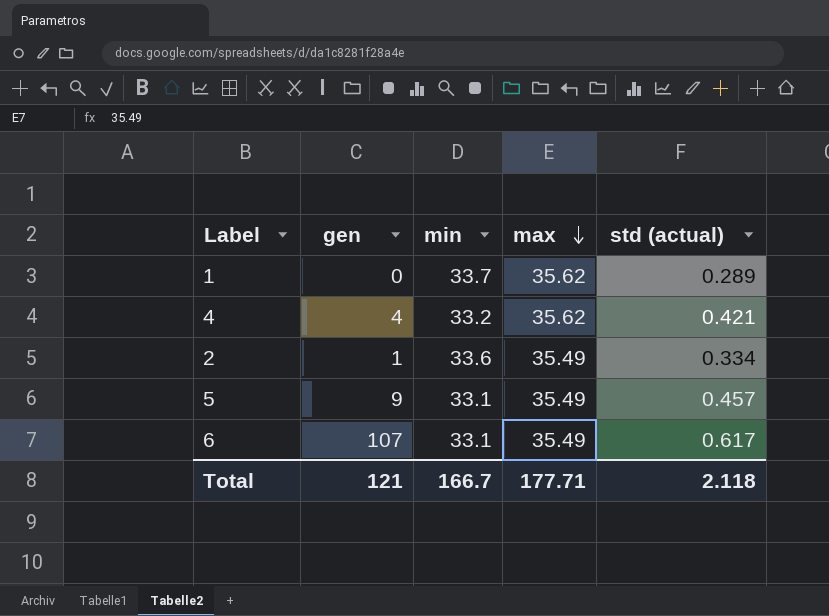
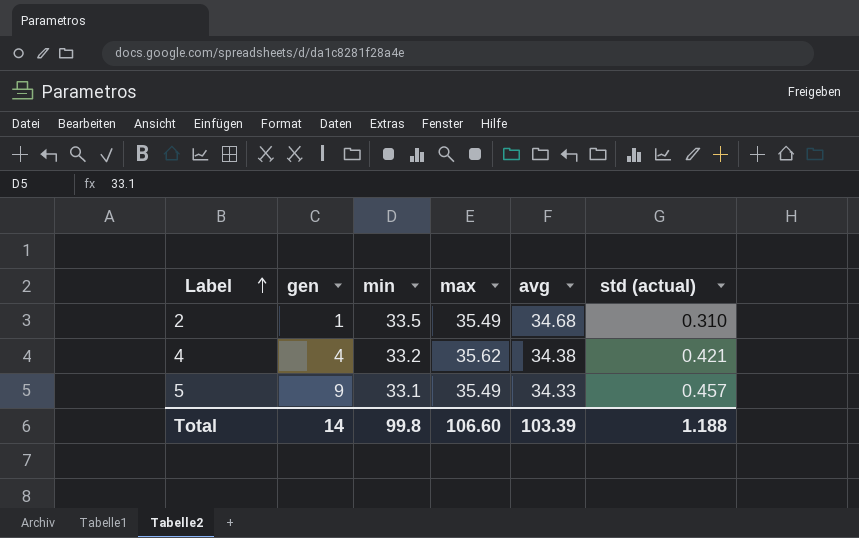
row order: max descending -> Label ascending
column avg | position: none -> 5
row 1: 0 | 33.7 | 35.62 | 0.289 -> none
row 6: 107 | 33.1 | 35.49 | 0.617 -> none
2 | min: 33.6 -> 33.5
2 | std (actual): 0.334 -> 0.310
Total | gen: 121 -> 14
Total | min: 166.7 -> 99.8
Total | max: 177.71 -> 106.60
Total | std (actual): 2.118 -> 1.188

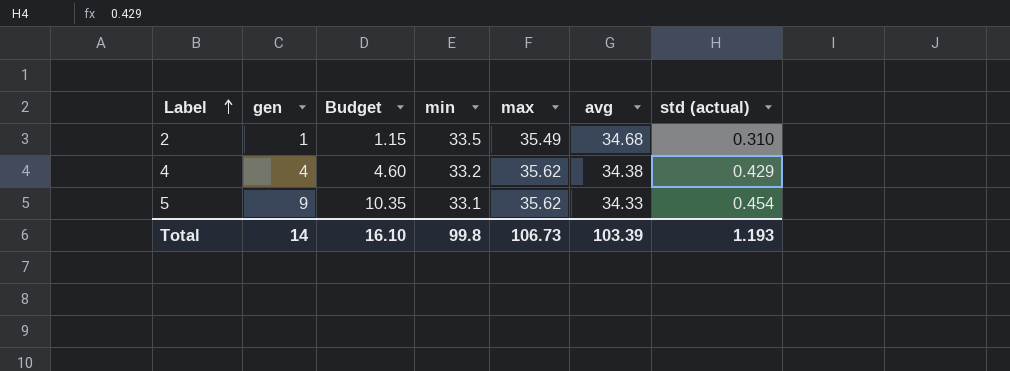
column Budget | formula: none -> [gen] * 1.15
4 | std (actual): 0.421 -> 0.429
5 | max: 35.49 -> 35.62
5 | std (actual): 0.457 -> 0.454
Total | max: 106.60 -> 106.73
Total | std (actual): 1.188 -> 1.193

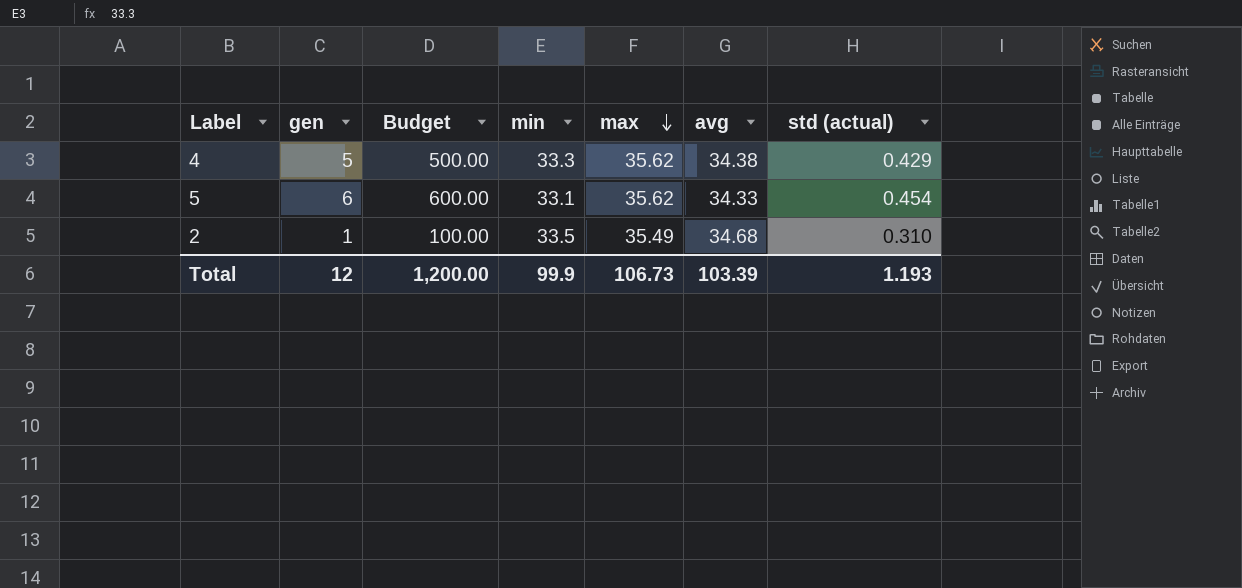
row order: Label ascending -> max descending
column Budget | formula: [gen] * 1.15 -> [gen] * 100
4 | gen: 4 -> 5
4 | min: 33.2 -> 33.3
5 | gen: 9 -> 6
Total | gen: 14 -> 12
Total | Budget: 16.10 -> 1,200.00
Total | min: 99.8 -> 99.9

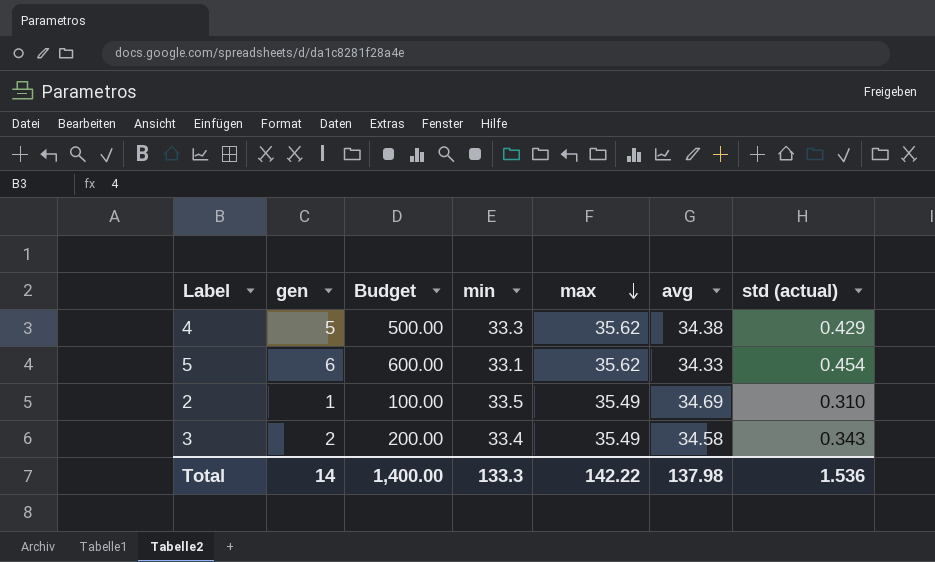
2 | avg: 34.68 -> 34.69
row 3: none -> 2 | 200.00 | 33.4 | 35.49 | 34.58 | 0.343
Total | gen: 12 -> 14
Total | Budget: 1,200.00 -> 1,400.00
Total | min: 99.9 -> 133.3
Total | max: 106.73 -> 142.22
Total | avg: 103.39 -> 137.98
Total | std (actual): 1.193 -> 1.536

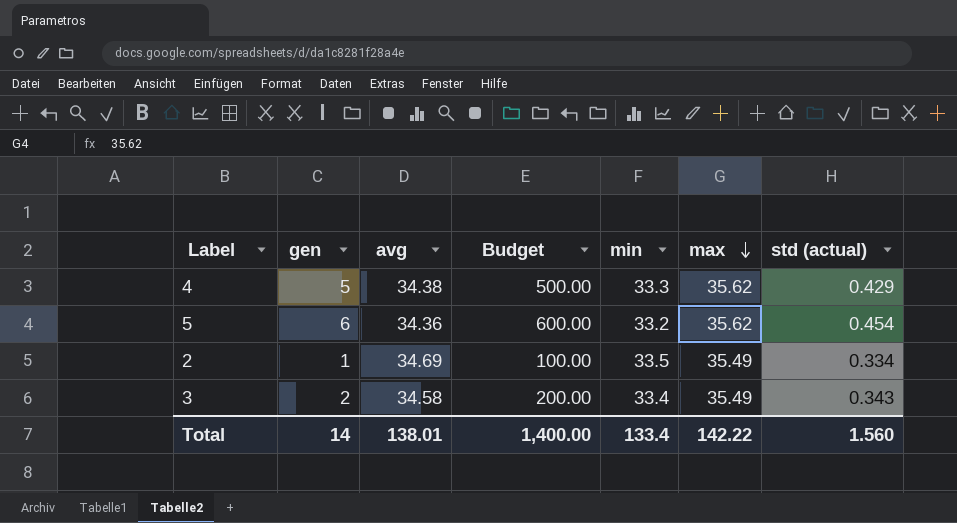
column avg | position: 6 -> 3
5 | avg: 34.33 -> 34.36
5 | min: 33.1 -> 33.2
2 | std (actual): 0.310 -> 0.334
Total | avg: 137.98 -> 138.01
Total | min: 133.3 -> 133.4
Total | std (actual): 1.536 -> 1.560

